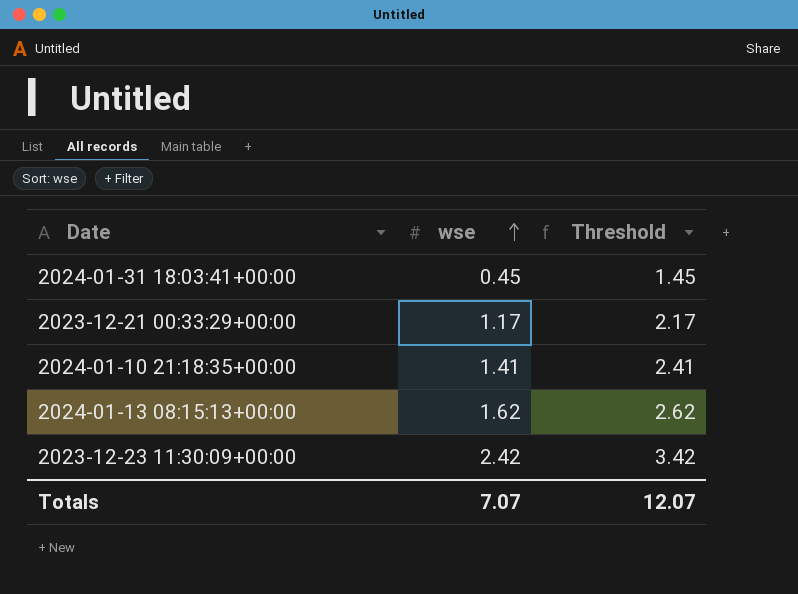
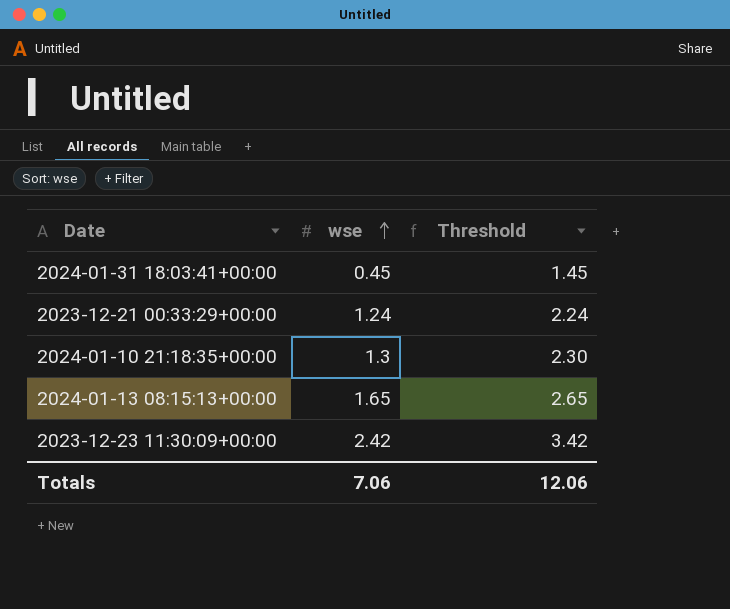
2023-12-21 00:33:29+00:00 | wse: 1.17 -> 1.24
2023-12-21 00:33:29+00:00 | Threshold: 2.17 -> 2.24
2024-01-10 21:18:35+00:00 | wse: 1.41 -> 1.3
2024-01-10 21:18:35+00:00 | Threshold: 2.41 -> 2.30
2024-01-13 08:15:13+00:00 | wse: 1.62 -> 1.65
2024-01-13 08:15:13+00:00 | Threshold: 2.62 -> 2.65
Totals | wse: 7.07 -> 7.06
Totals | Threshold: 12.07 -> 12.06

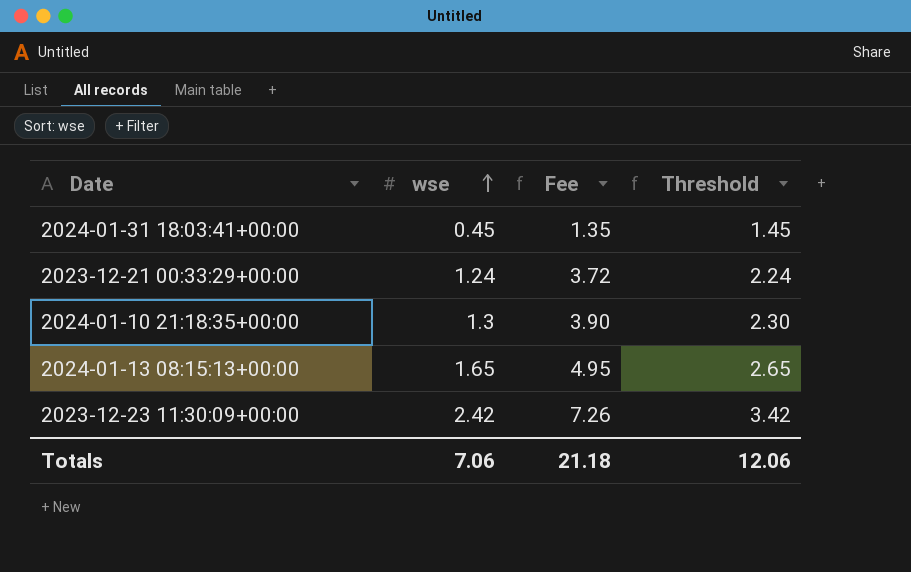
column Fee | formula: none -> [wse] * 3

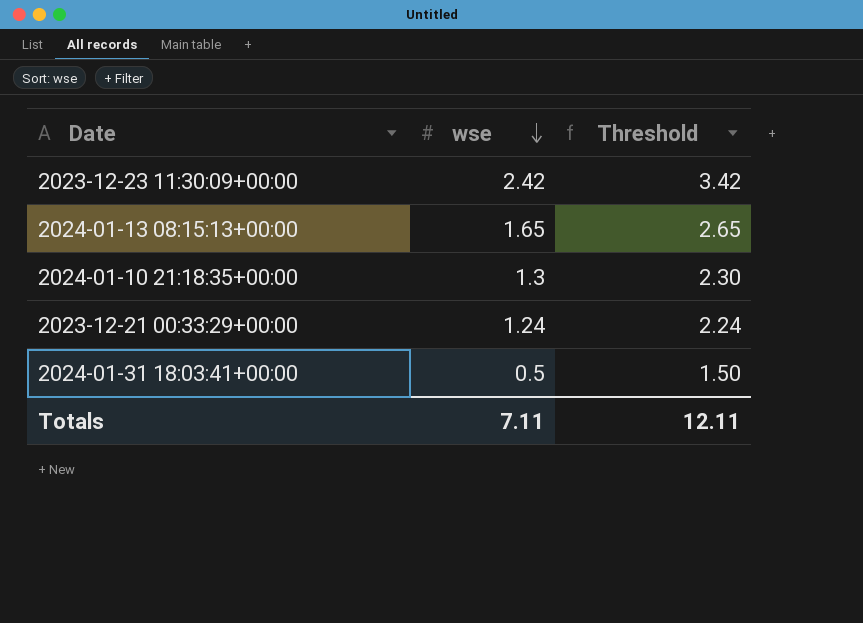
row order: wse ascending -> wse descending
column Fee | formula: [wse] * 3 -> none
2024-01-31 18:03:41+00:00 | wse: 0.45 -> 0.5
2024-01-31 18:03:41+00:00 | Threshold: 1.45 -> 1.50
Totals | wse: 7.06 -> 7.11
Totals | Threshold: 12.06 -> 12.11

